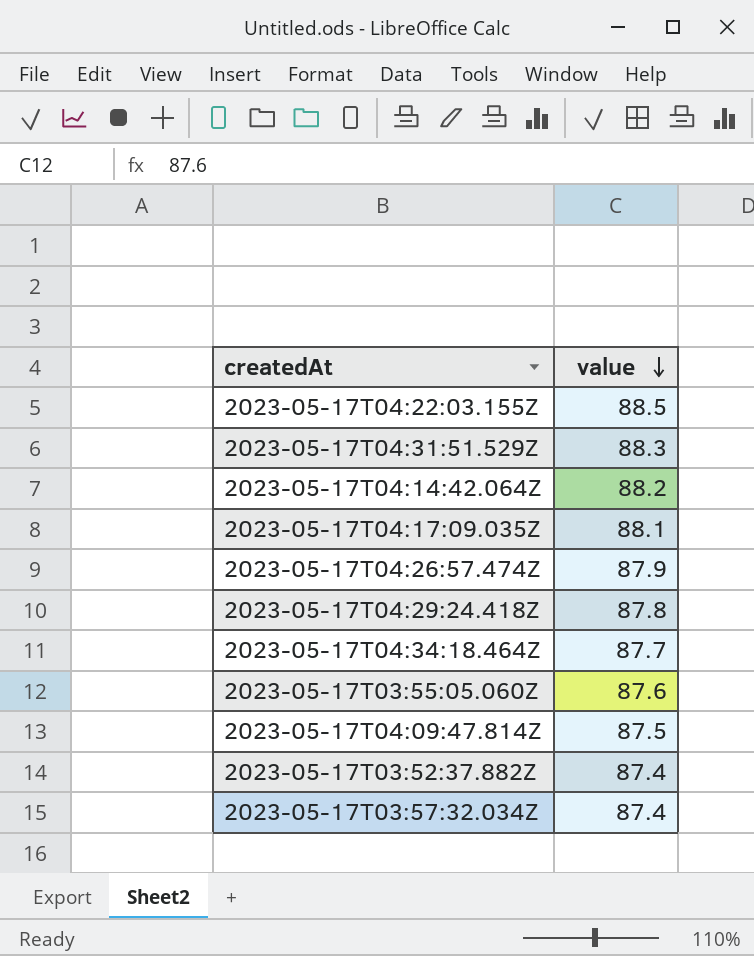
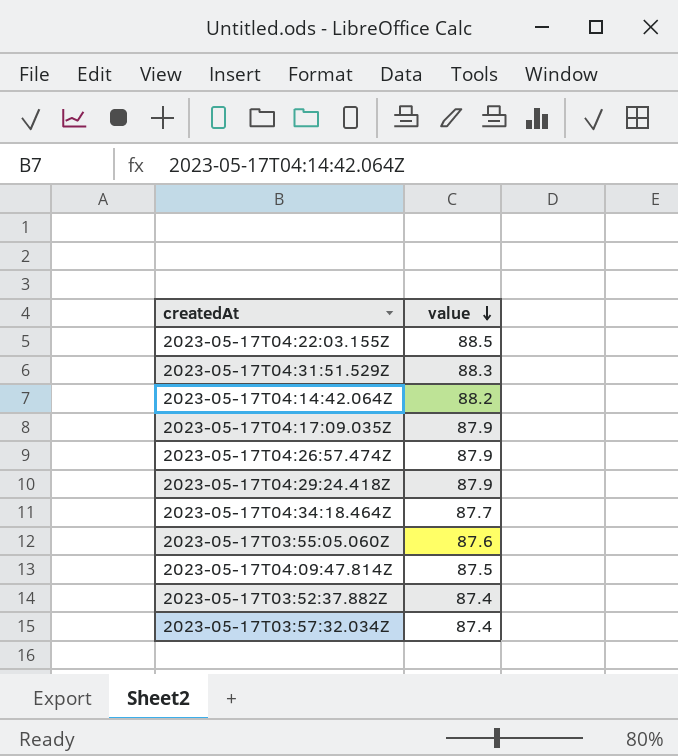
2023-05-17T04:17:09.035Z | value: 88.1 -> 87.9
2023-05-17T04:29:24.418Z | value: 87.8 -> 87.9

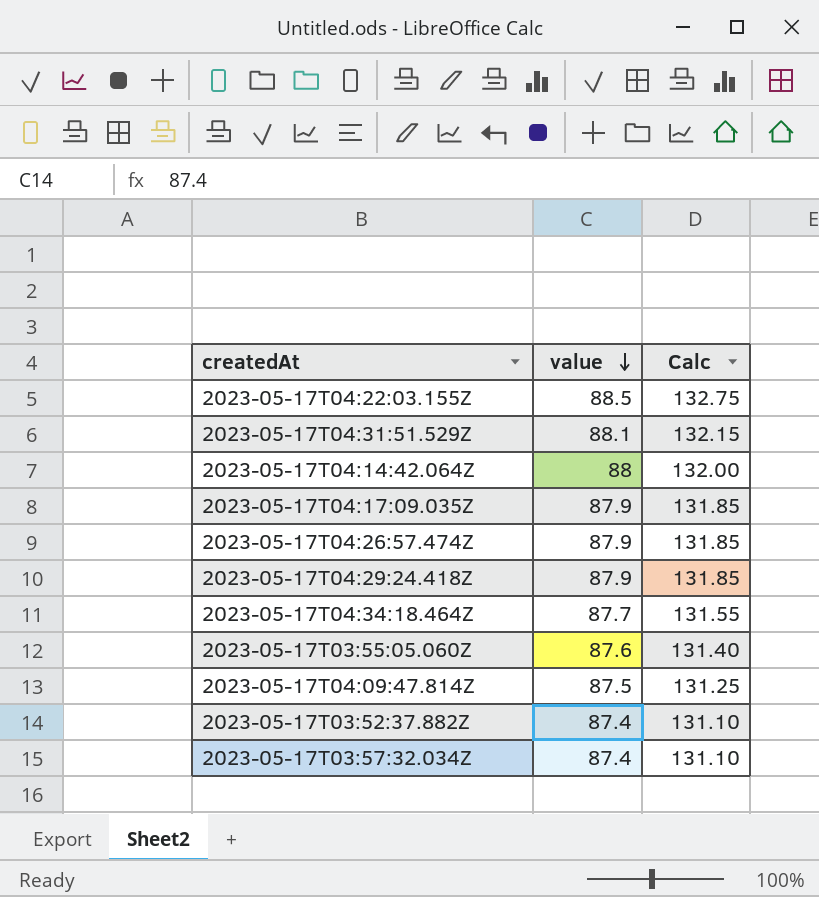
column Calc | formula: none -> [value] * 1.5
2023-05-17T04:31:51.529Z | value: 88.3 -> 88.1
2023-05-17T04:14:42.064Z | value: 88.2 -> 88

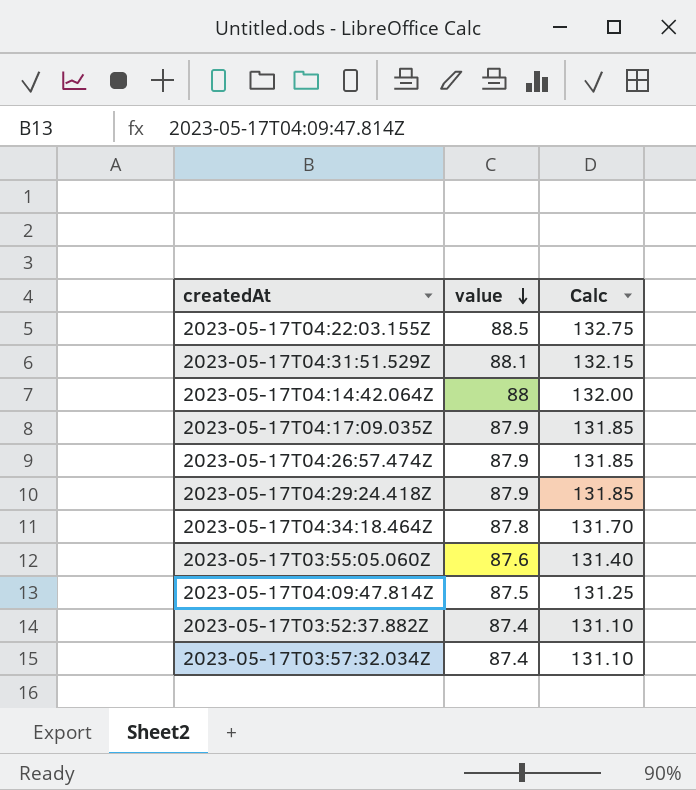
2023-05-17T04:34:18.464Z | value: 87.7 -> 87.8
2023-05-17T04:34:18.464Z | Calc: 131.55 -> 131.70

